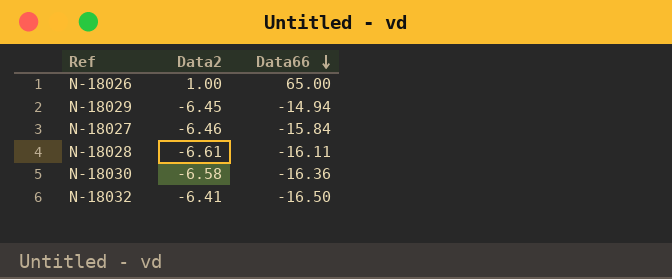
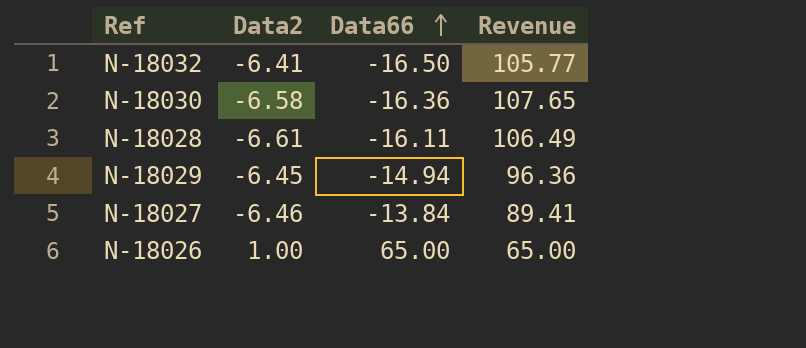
row order: Data66 descending -> Data66 ascending
column Revenue | formula: none -> [Data2] * [Data66]
N-18027 | Data66: -15.84 -> -13.84

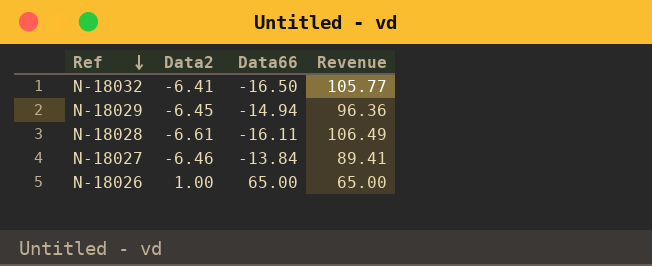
row order: Data66 ascending -> Ref descending
row N-18030: -6.58 | -16.36 | 107.65 -> none

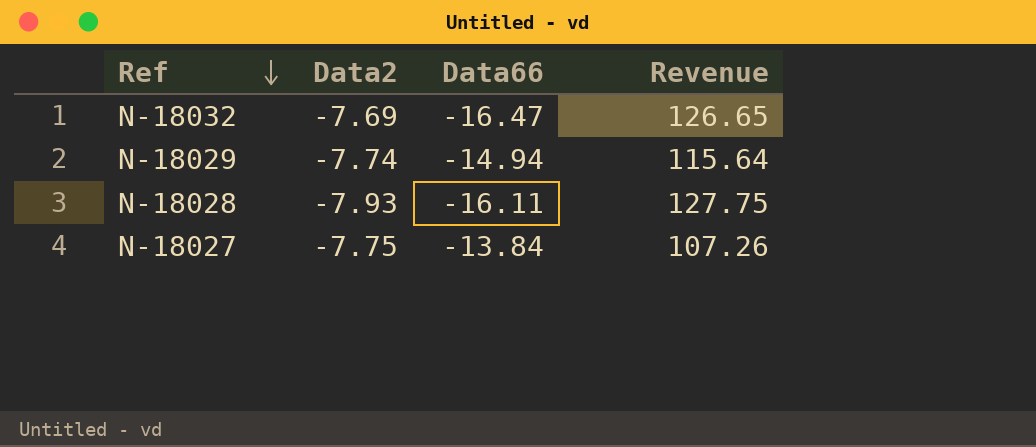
row N-18026: 1.00 | 65.00 | 65.00 -> none
N-18032 | Data2: -6.41 -> -7.69
N-18032 | Data66: -16.50 -> -16.47
N-18032 | Revenue: 105.77 -> 126.65
N-18029 | Data2: -6.45 -> -7.74
N-18029 | Revenue: 96.36 -> 115.64
N-18028 | Data2: -6.61 -> -7.93
N-18028 | Revenue: 106.49 -> 127.75
N-18027 | Data2: -6.46 -> -7.75
N-18027 | Revenue: 89.41 -> 107.26

